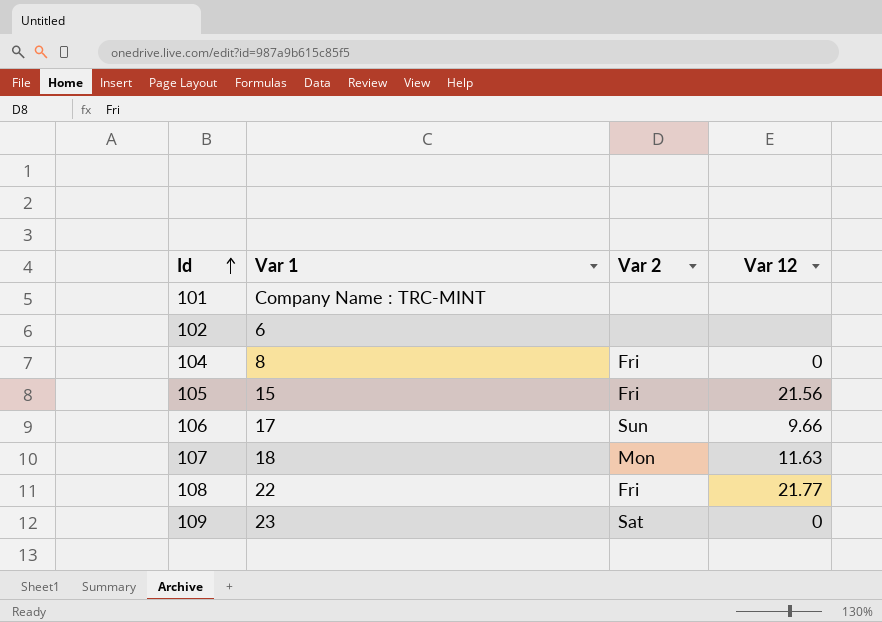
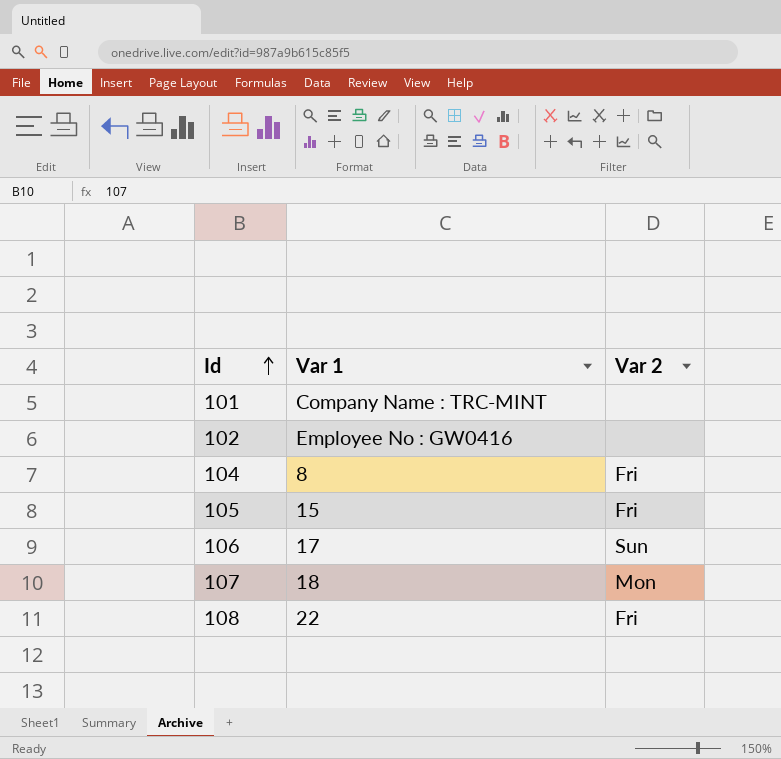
column Var 12 | position: 4 -> none
row 109: 23 | Sat | 0 -> none
102 | Var 1: 6 -> Employee No : GW0416

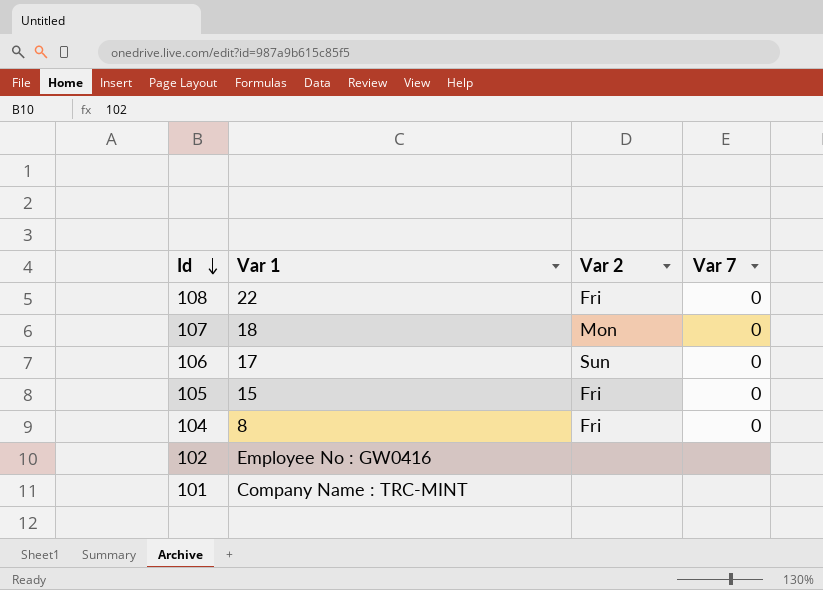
row order: Id ascending -> Id descending
column Var 7 | position: none -> 4

